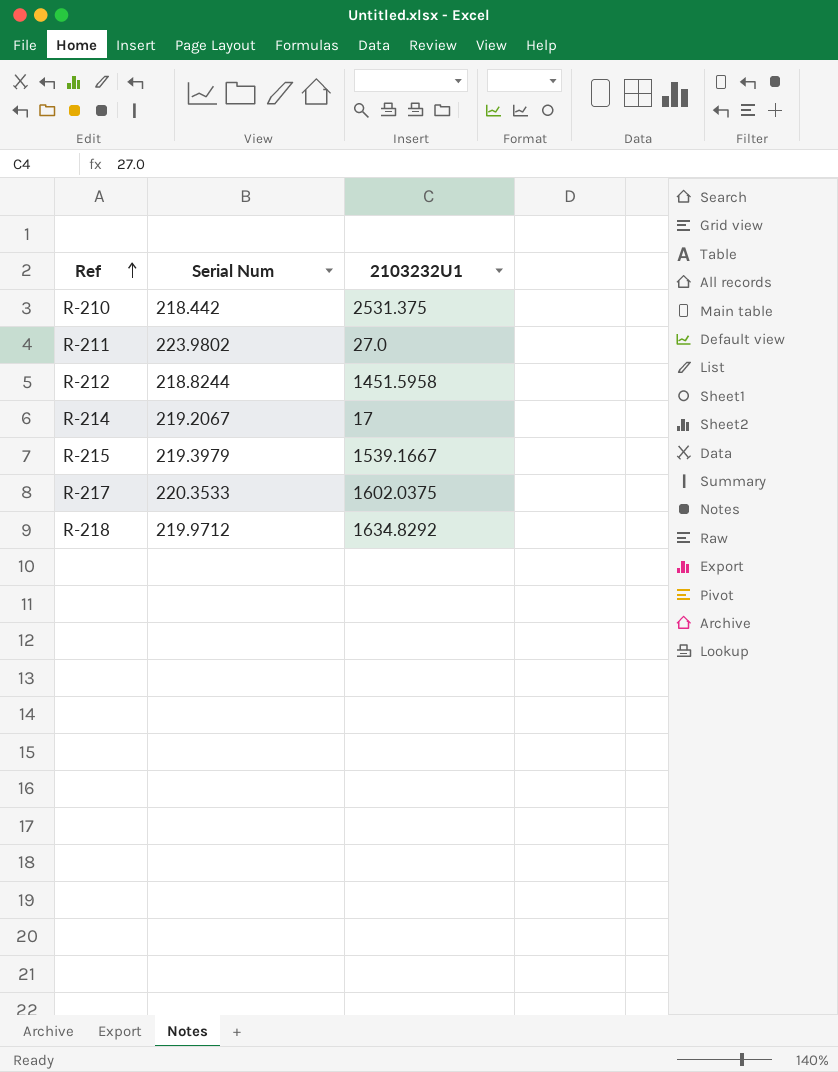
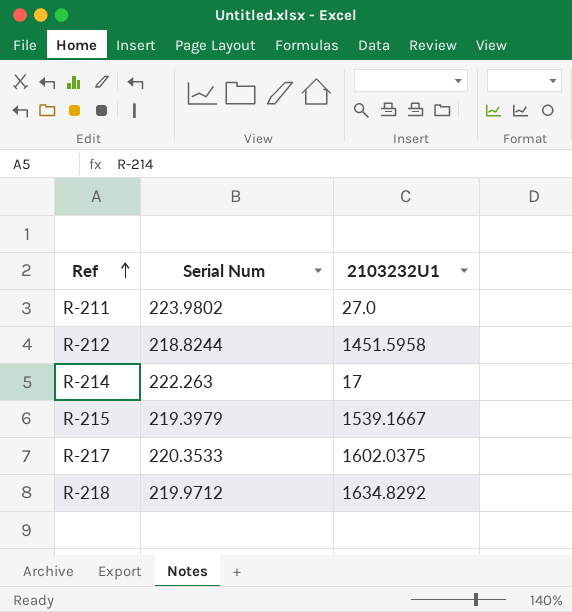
row R-210: 218.442 | 2531.375 -> none
R-214 | Serial Num: 219.2067 -> 222.263

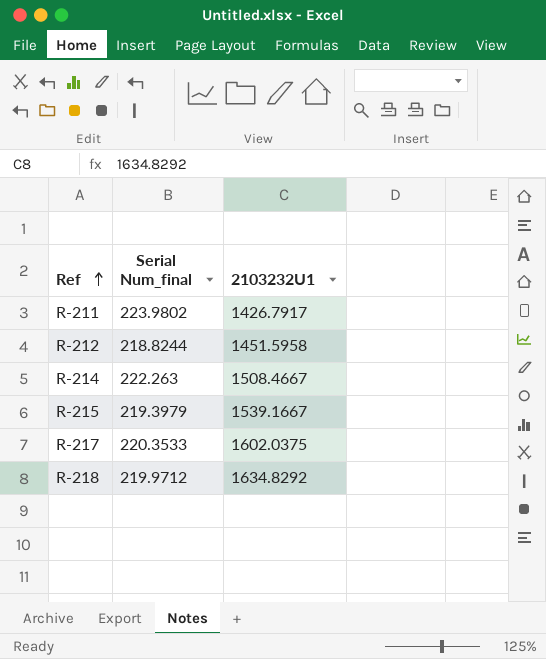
column name: Serial Num -> Serial Num_final
R-211 | 2103232U1: 27.0 -> 1426.7917
R-214 | 2103232U1: 17 -> 1508.4667

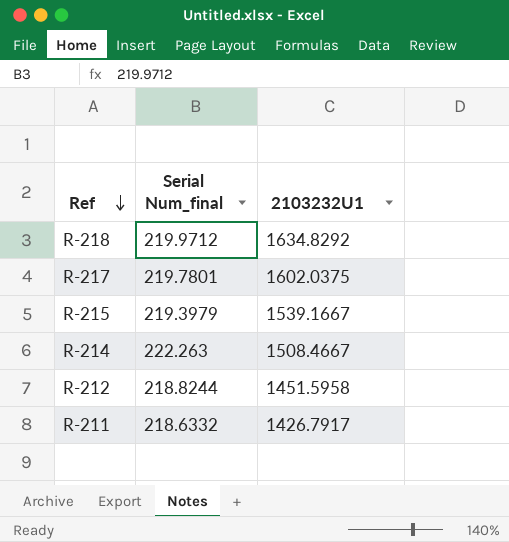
row order: Ref ascending -> Ref descending
R-217 | Serial Num_final: 220.3533 -> 219.7801
R-211 | Serial Num_final: 223.9802 -> 218.6332

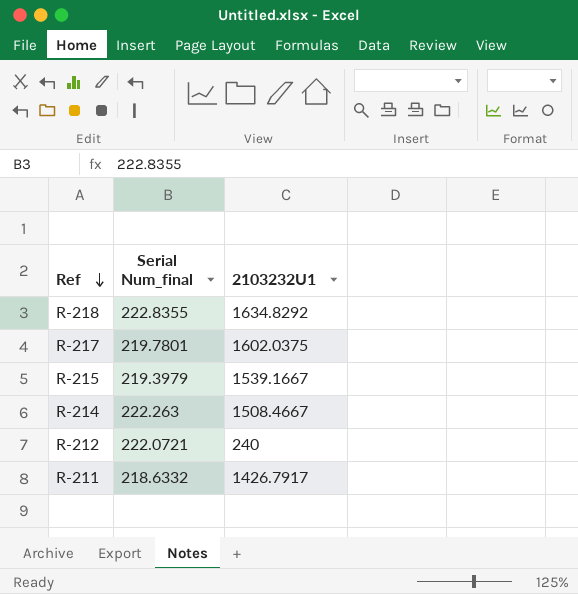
R-218 | Serial Num_final: 219.9712 -> 222.8355
R-212 | Serial Num_final: 218.8244 -> 222.0721
R-212 | 2103232U1: 1451.5958 -> 240

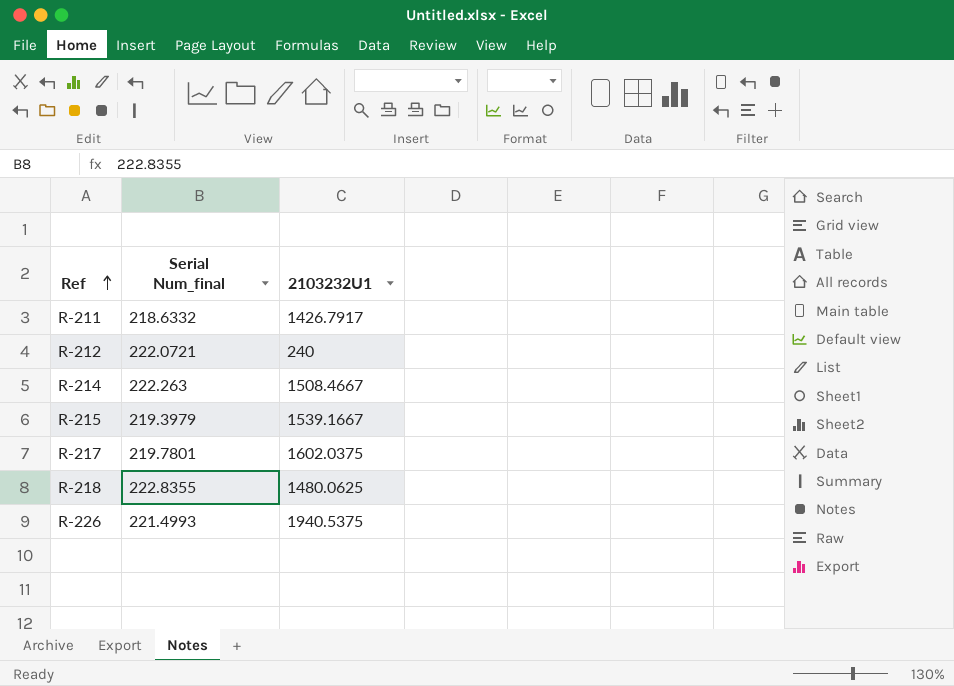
row order: Ref descending -> Ref ascending
R-218 | 2103232U1: 1634.8292 -> 1480.0625
row R-226: none -> 221.4993 | 1940.5375

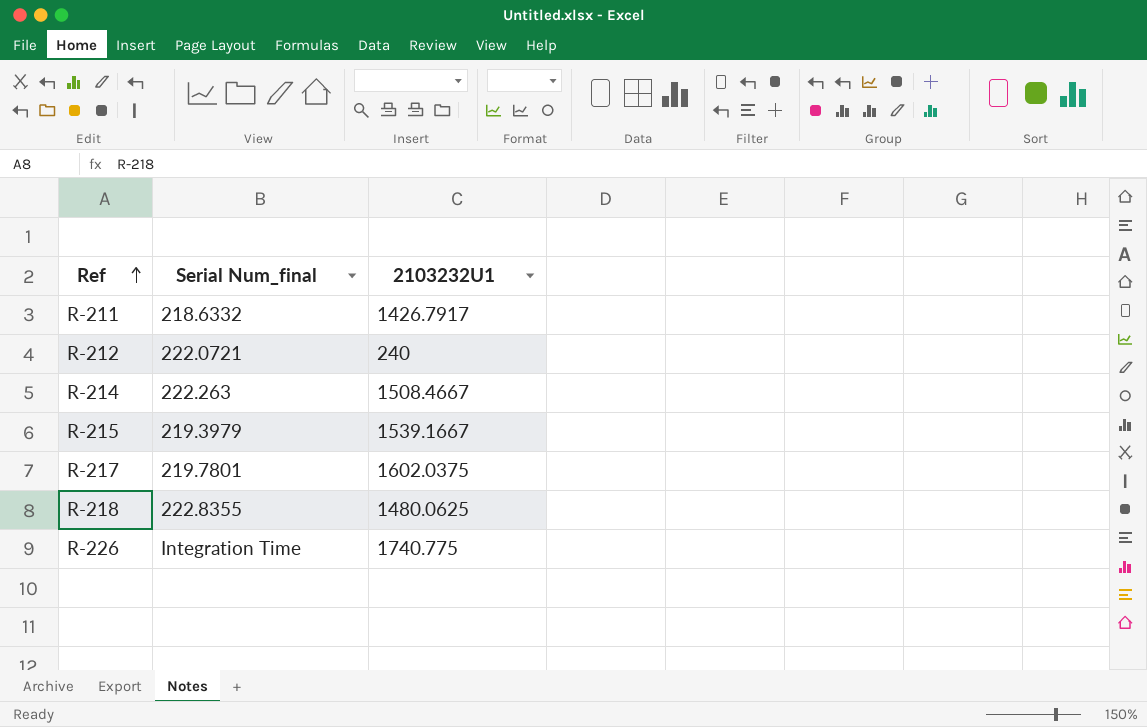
R-226 | Serial Num_final: 221.4993 -> Integration Time
R-226 | 2103232U1: 1940.5375 -> 1740.775

